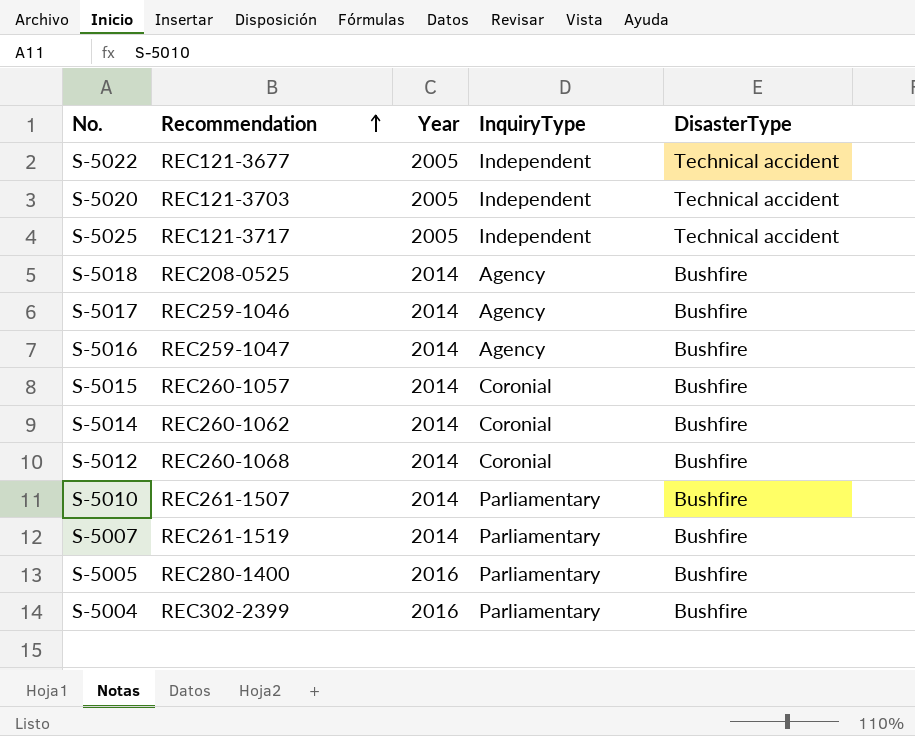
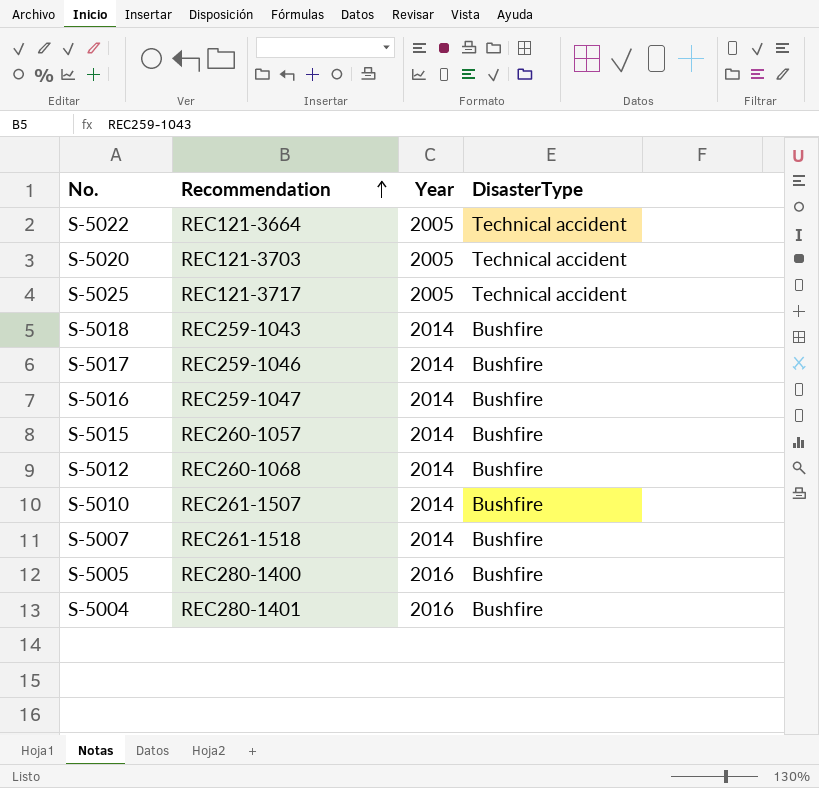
column InquiryType | position: 4 -> none
row S-5014: REC260-1062 | 2014 | Coronial | Bushfire -> none
S-5022 | Recommendation: REC121-3677 -> REC121-3664
S-5018 | Recommendation: REC208-0525 -> REC259-1043
S-5007 | Recommendation: REC261-1519 -> REC261-1518
S-5004 | Recommendation: REC302-2399 -> REC280-1401

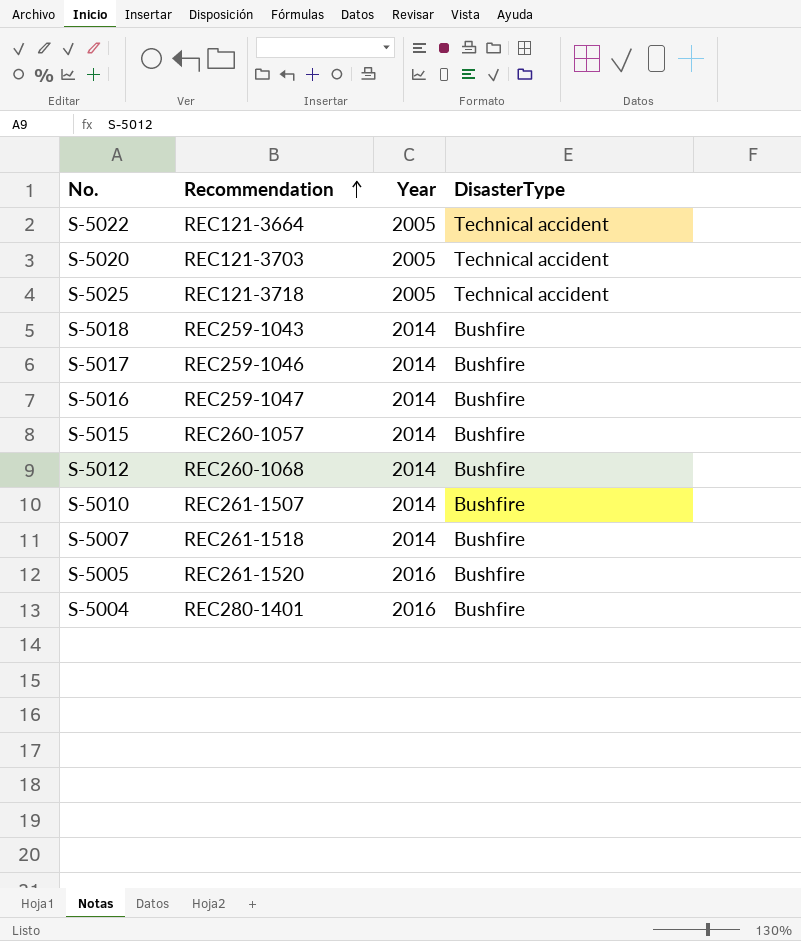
S-5025 | Recommendation: REC121-3717 -> REC121-3718
S-5005 | Recommendation: REC280-1400 -> REC261-1520

